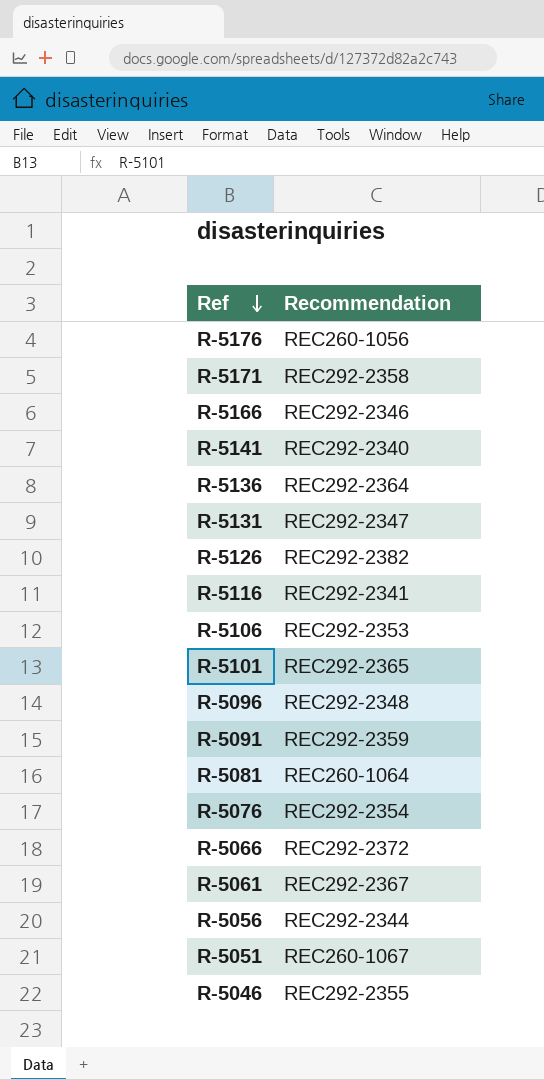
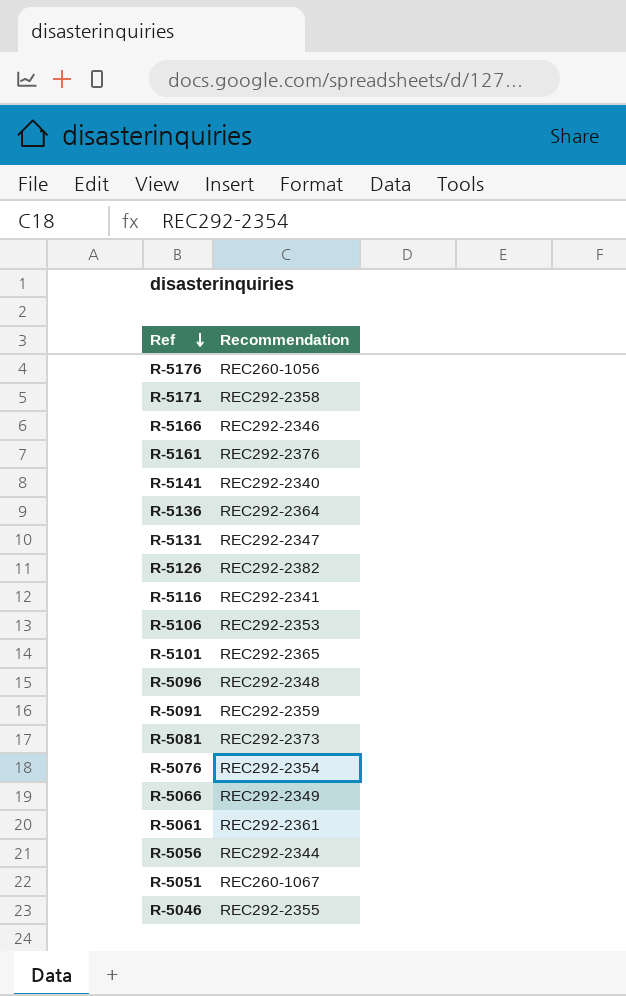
row R-5161: none -> REC292-2376
R-5081 | Recommendation: REC260-1064 -> REC292-2373
R-5066 | Recommendation: REC292-2372 -> REC292-2349
R-5061 | Recommendation: REC292-2367 -> REC292-2361

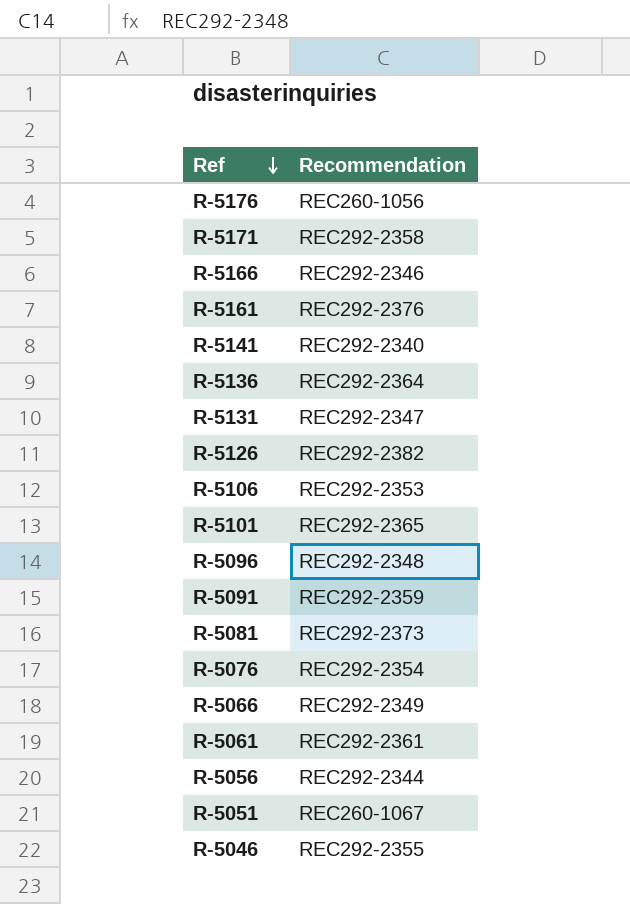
row R-5116: REC292-2341 -> none

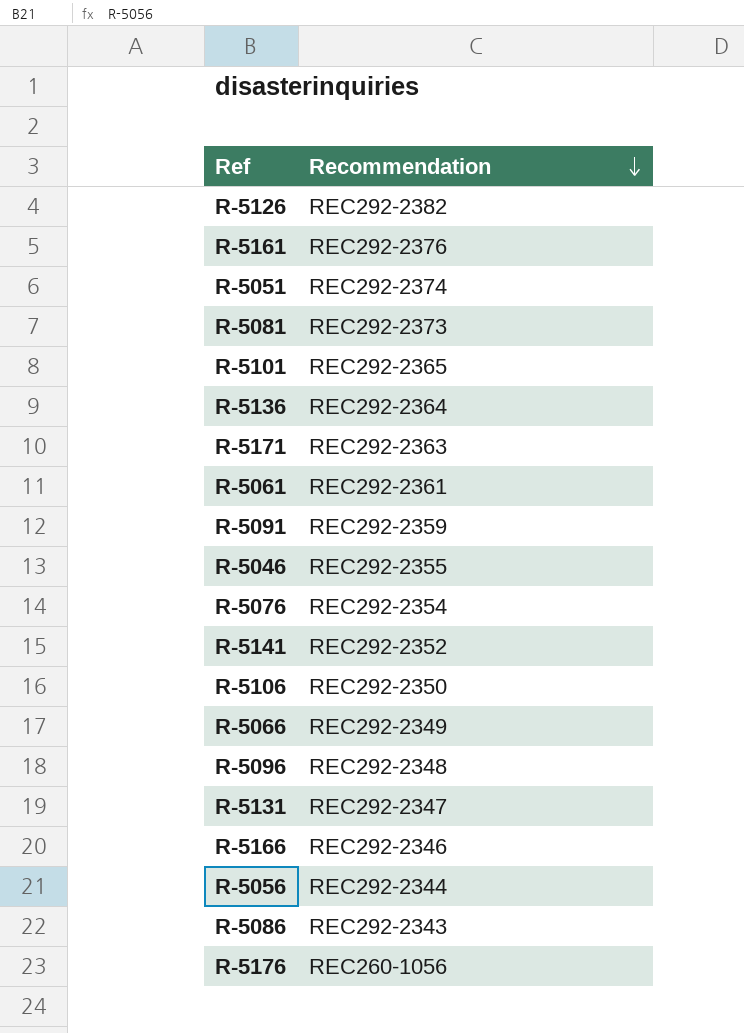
row order: Ref descending -> Recommendation descending
R-5051 | Recommendation: REC260-1067 -> REC292-2374
R-5171 | Recommendation: REC292-2358 -> REC292-2363
R-5141 | Recommendation: REC292-2340 -> REC292-2352
R-5106 | Recommendation: REC292-2353 -> REC292-2350
row R-5086: none -> REC292-2343

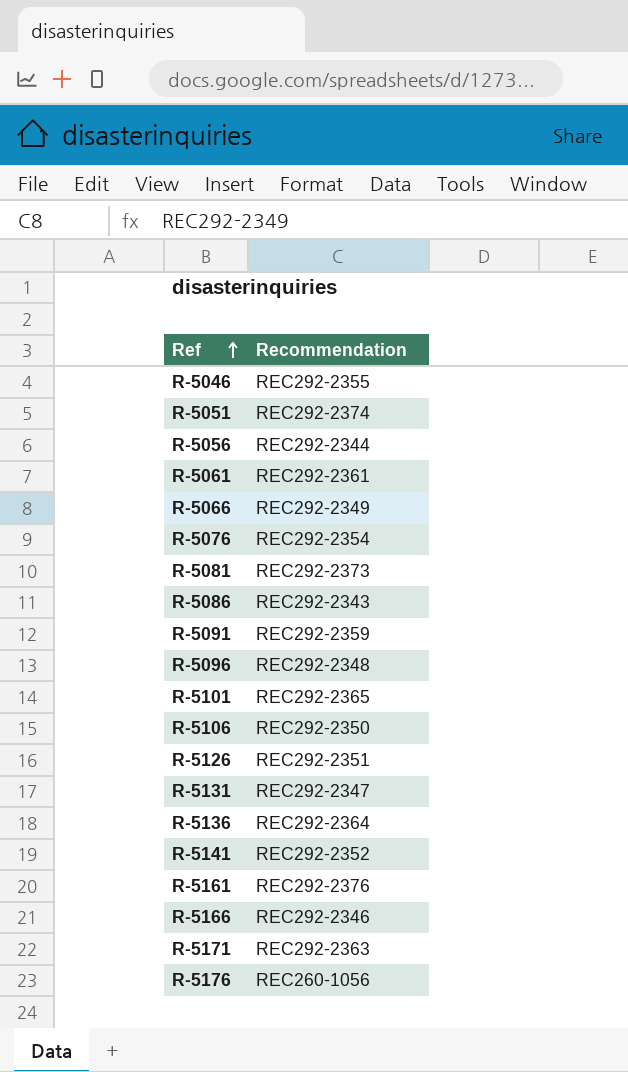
row order: Recommendation descending -> Ref ascending
R-5126 | Recommendation: REC292-2382 -> REC292-2351

